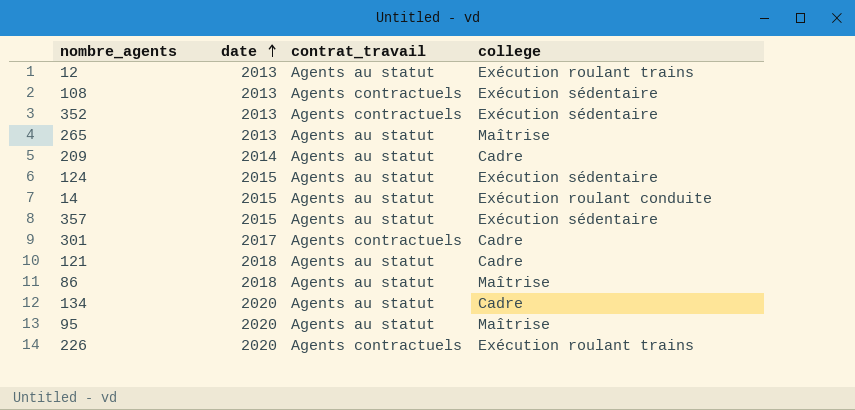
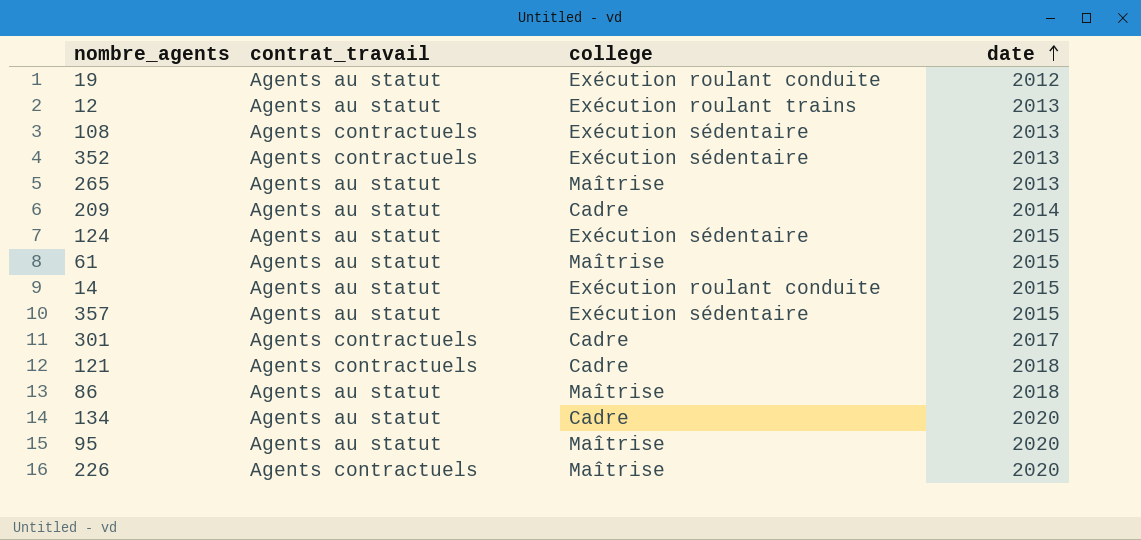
column date | position: 2 -> 4
row 19: none -> Agents au statut | Exécution roulant conduite | 2012
row 61: none -> Agents au statut | Maîtrise | 2015
121 | contrat_travail: Agents au statut -> Agents contractuels
226 | college: Exécution roulant trains -> Maîtrise

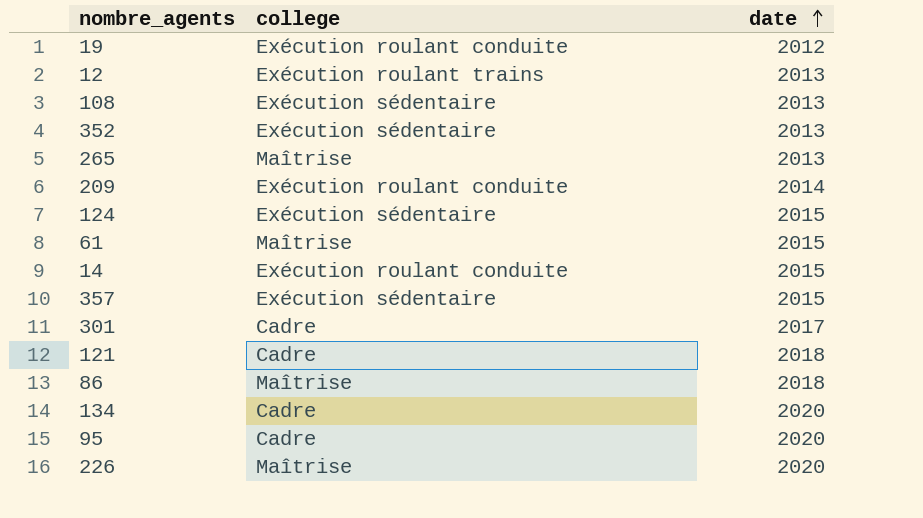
column contrat_travail | position: 2 -> none
209 | college: Cadre -> Exécution roulant conduite
95 | college: Maîtrise -> Cadre

